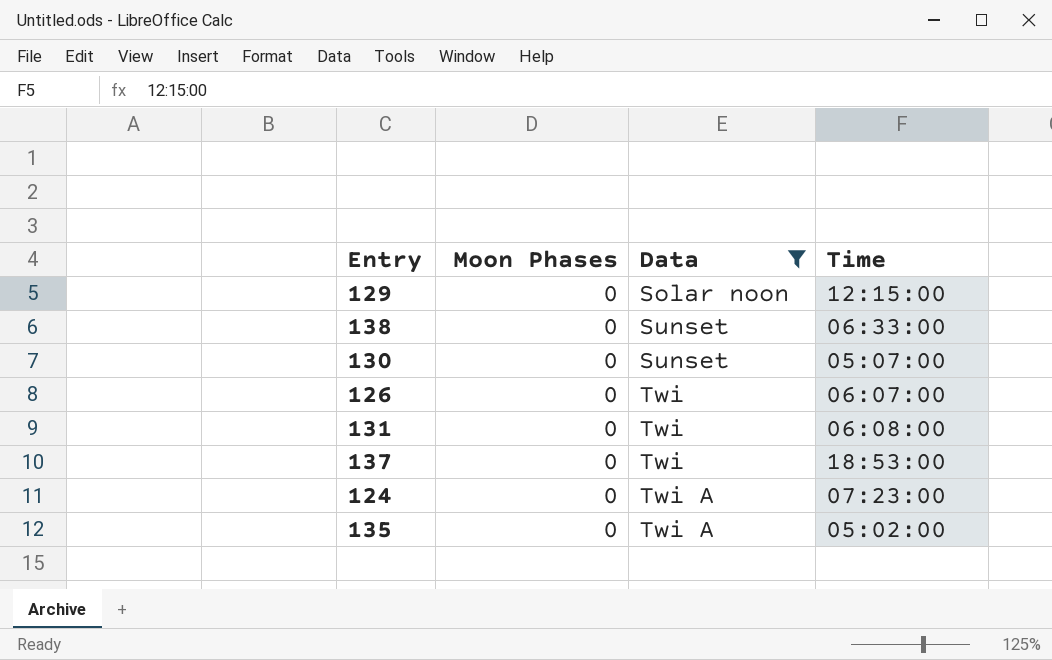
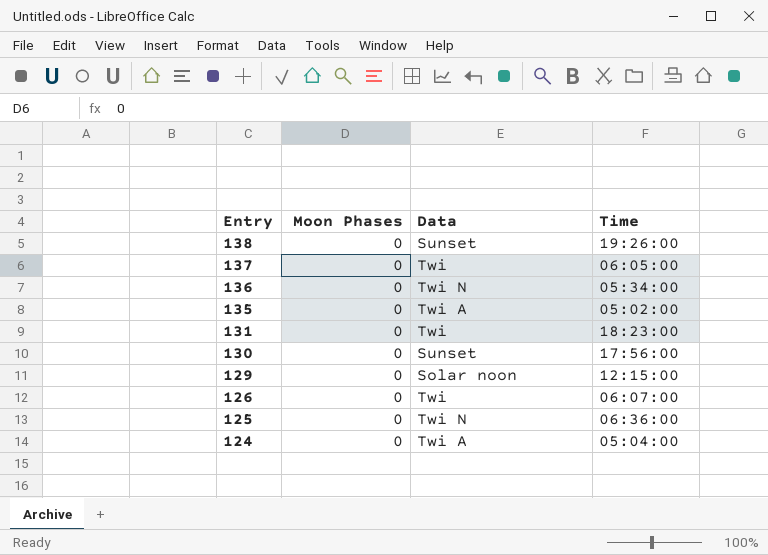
filter: Data != Twi N -> none
row order: Data ascending -> Entry descending
138 | Time: 06:33:00 -> 19:26:00
137 | Time: 18:53:00 -> 06:05:00
131 | Time: 06:08:00 -> 18:23:00
130 | Time: 05:07:00 -> 17:56:00
124 | Time: 07:23:00 -> 05:04:00

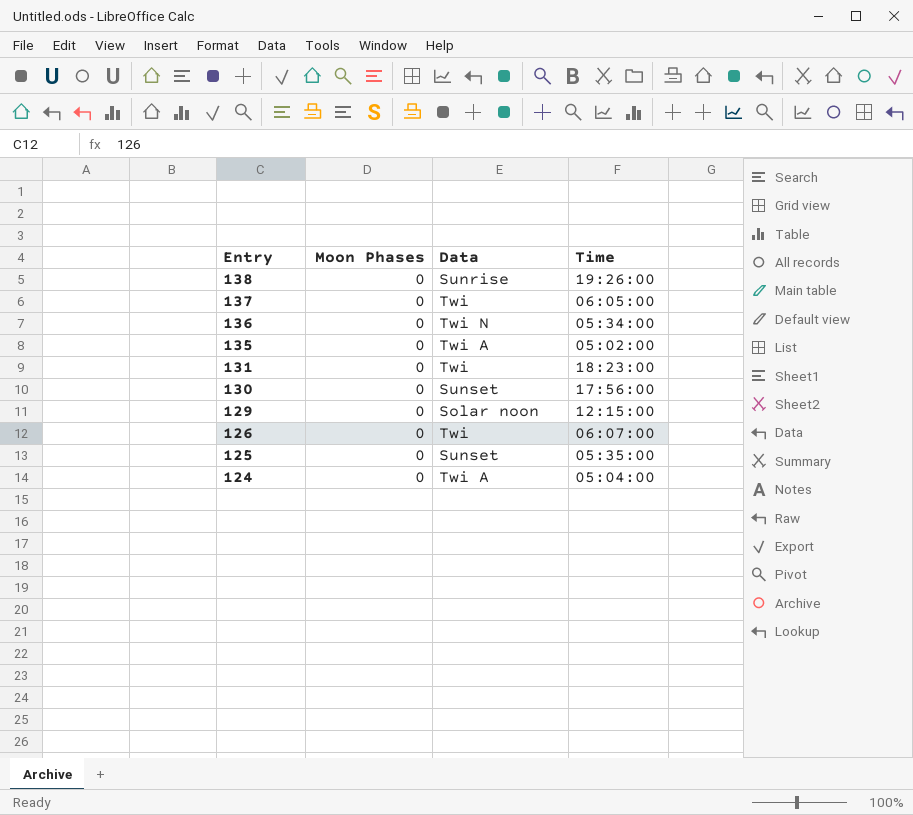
138 | Data: Sunset -> Sunrise
125 | Data: Twi N -> Sunset
125 | Time: 06:36:00 -> 05:35:00

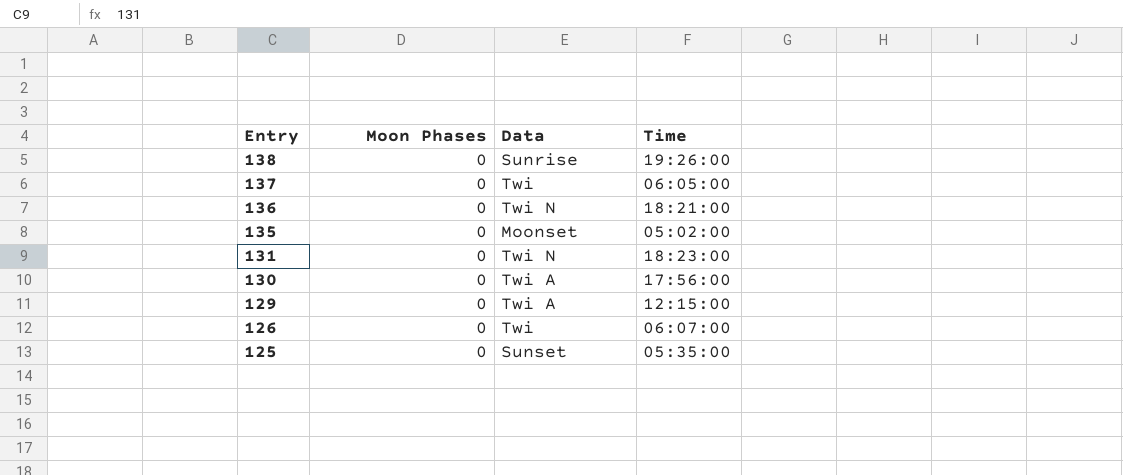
row 124: 0 | Twi A | 05:04:00 -> none
136 | Time: 05:34:00 -> 18:21:00
135 | Data: Twi A -> Moonset
131 | Data: Twi -> Twi N
130 | Data: Sunset -> Twi A
129 | Data: Solar noon -> Twi A

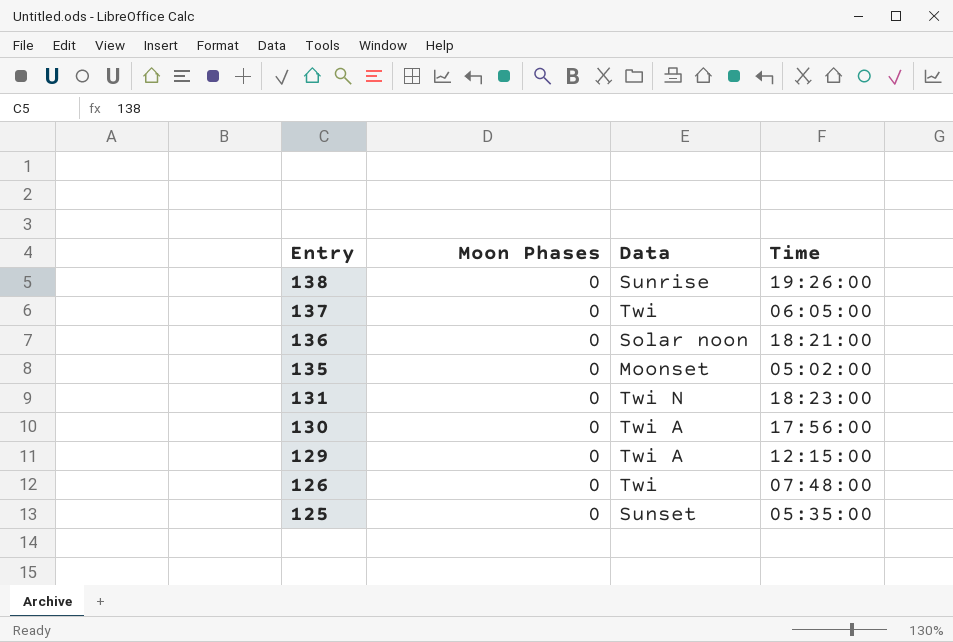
136 | Data: Twi N -> Solar noon
126 | Time: 06:07:00 -> 07:48:00

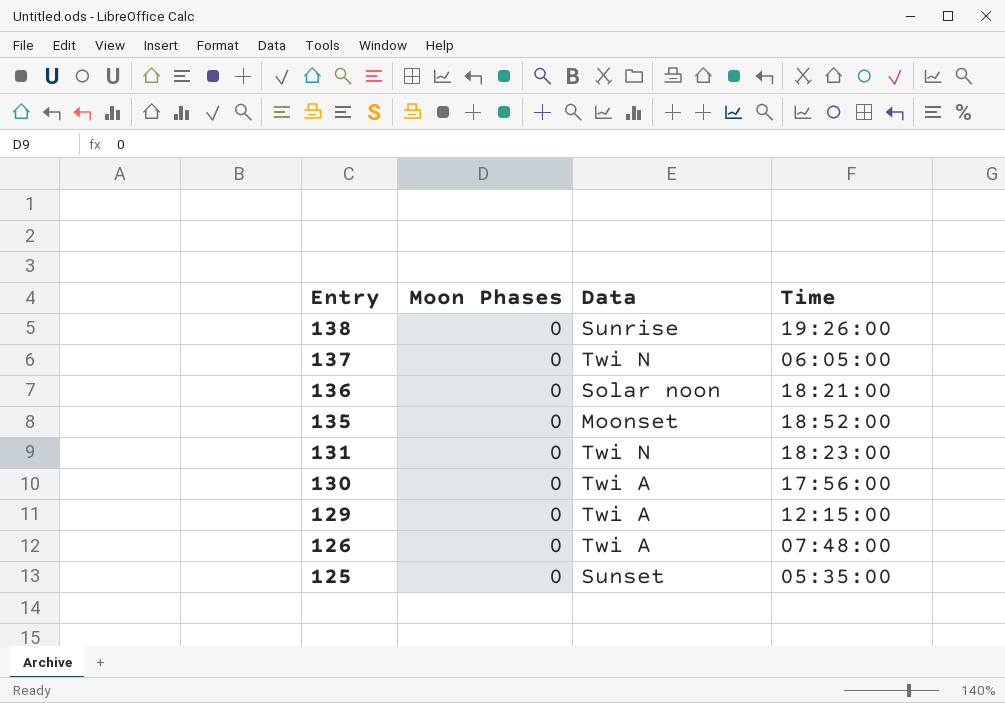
137 | Data: Twi -> Twi N
135 | Time: 05:02:00 -> 18:52:00
126 | Data: Twi -> Twi A

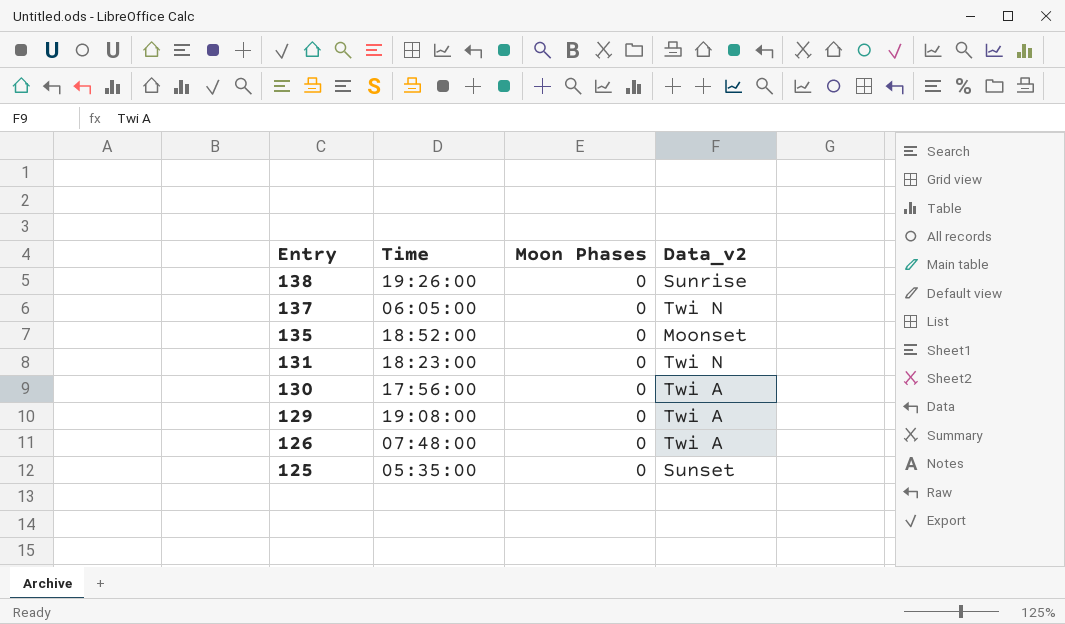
column Time | position: 4 -> 2
column name: Data -> Data_v2
row 136: 0 | Solar noon | 18:21:00 -> none
129 | Time: 12:15:00 -> 19:08:00

